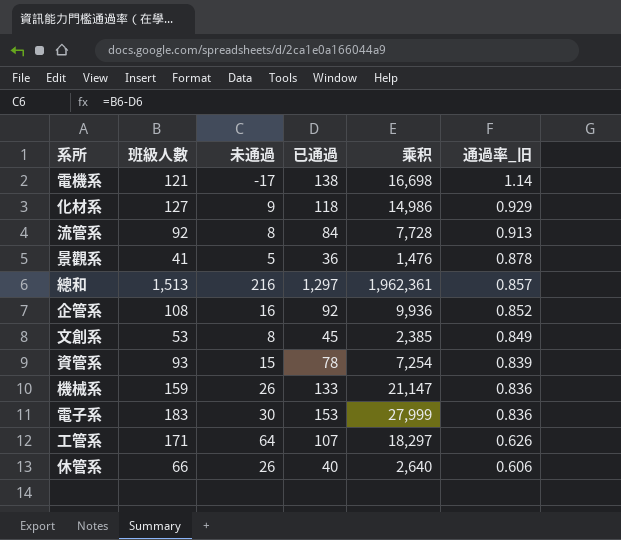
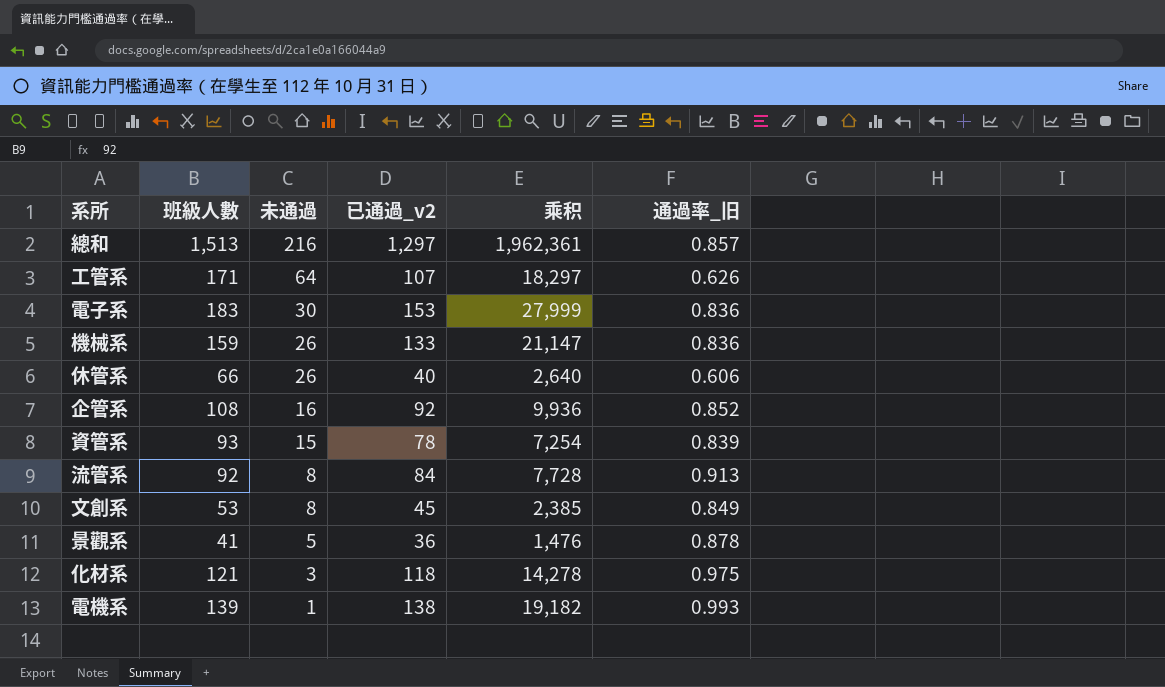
row order: 通過率_旧 descending -> 未通過 descending
column name: 已通過 -> 已通過_v2
化材系 | 班級人數: 127 -> 121
化材系 | 未通過: 9 -> 3
化材系 | 乘积: 14,986 -> 14,278
化材系 | 通過率_旧: 0.929 -> 0.975
電機系 | 班級人數: 121 -> 139
電機系 | 未通過: -17 -> 1
電機系 | 乘积: 16,698 -> 19,182
電機系 | 通過率_旧: 1.14 -> 0.993

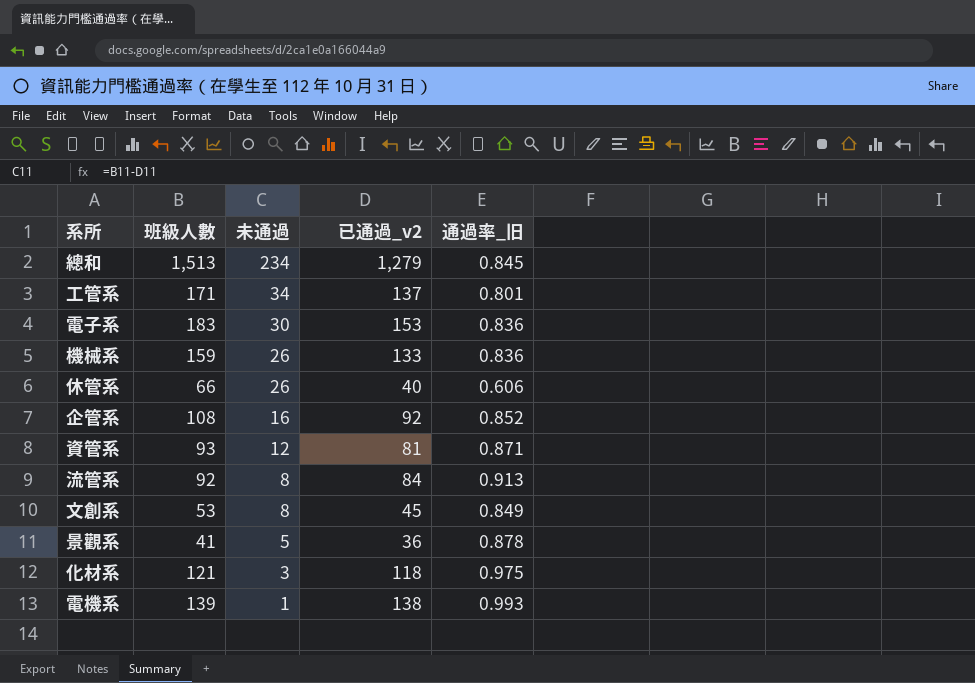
column 乘积 | formula: [班級人數] * [已通過_v2] -> none
總和 | 未通過: 216 -> 234
總和 | 已通過_v2: 1,297 -> 1,279
總和 | 通過率_旧: 0.857 -> 0.845
工管系 | 未通過: 64 -> 34
工管系 | 已通過_v2: 107 -> 137
工管系 | 通過率_旧: 0.626 -> 0.801
資管系 | 未通過: 15 -> 12
資管系 | 已通過_v2: 78 -> 81
資管系 | 通過率_旧: 0.839 -> 0.871

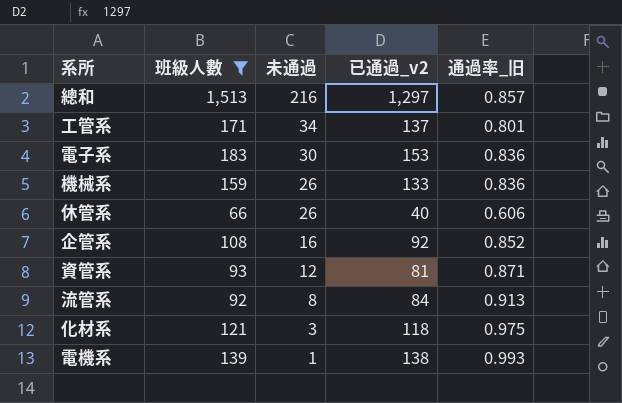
filter: none -> 班級人數 >= 66
總和 | 未通過: 234 -> 216
總和 | 已通過_v2: 1,279 -> 1,297
總和 | 通過率_旧: 0.845 -> 0.857

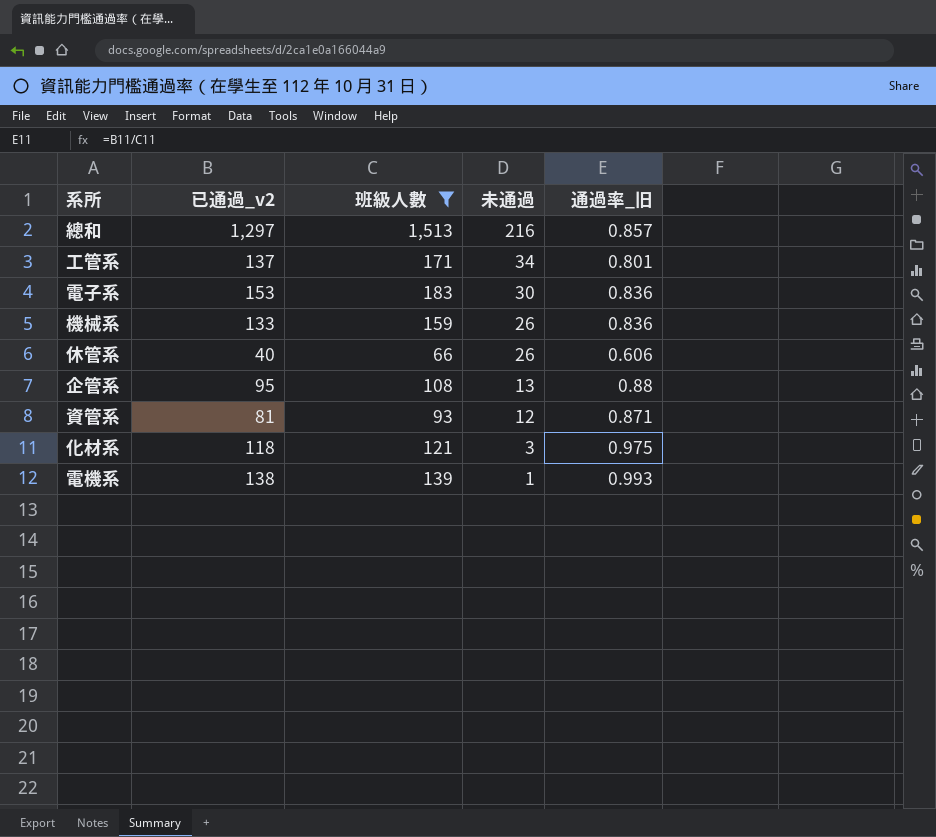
column 已通過_v2 | position: 4 -> 2
row 流管系: 92 | 8 | 84 | 0.913 -> none
企管系 | 已通過_v2: 92 -> 95
企管系 | 未通過: 16 -> 13
企管系 | 通過率_旧: 0.852 -> 0.88

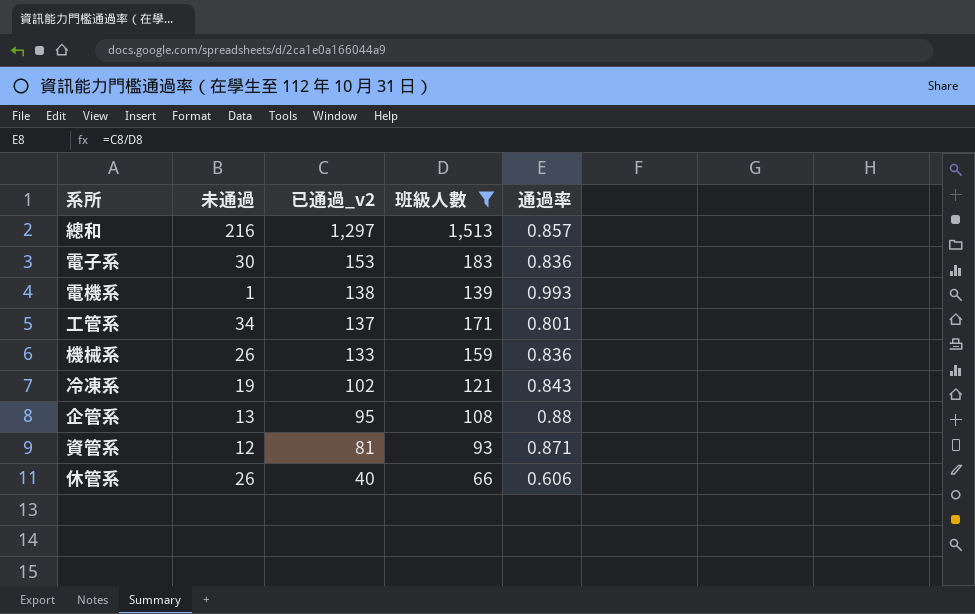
row order: 未通過 descending -> 已通過_v2 descending
column 未通過 | position: 4 -> 2
column name: 通過率_旧 -> 通過率
row 化材系: 118 | 121 | 3 | 0.975 -> none
row 冷凍系: none -> 19 | 102 | 121 | 0.843

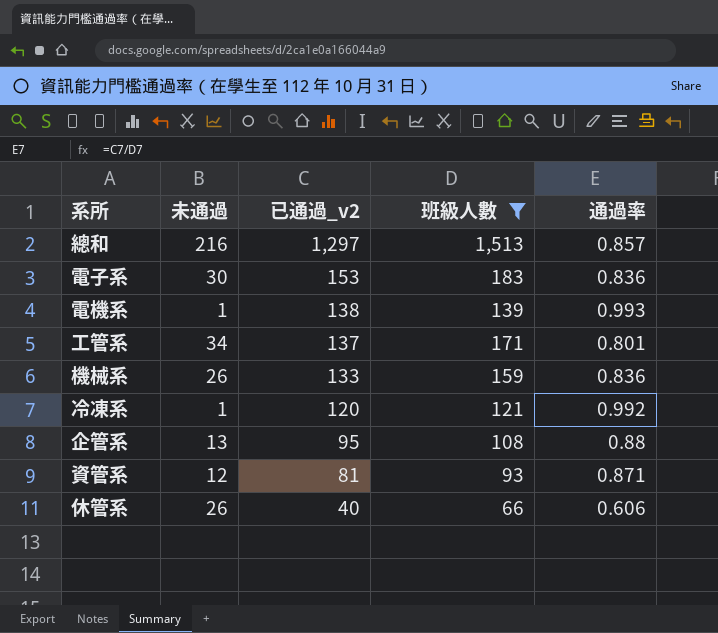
冷凍系 | 未通過: 19 -> 1
冷凍系 | 已通過_v2: 102 -> 120
冷凍系 | 通過率: 0.843 -> 0.992

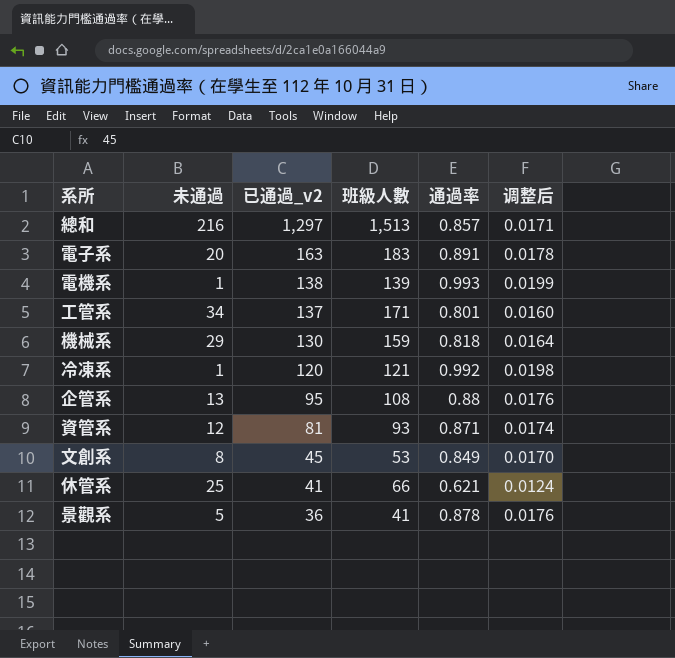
filter: 班級人數 >= 66 -> none
column 调整后 | formula: none -> [通過率] * 0.02
電子系 | 未通過: 30 -> 20
電子系 | 已通過_v2: 153 -> 163
電子系 | 通過率: 0.836 -> 0.891
機械系 | 未通過: 26 -> 29
機械系 | 已通過_v2: 133 -> 130
機械系 | 通過率: 0.836 -> 0.818
休管系 | 未通過: 26 -> 25
休管系 | 已通過_v2: 40 -> 41
休管系 | 通過率: 0.606 -> 0.621

